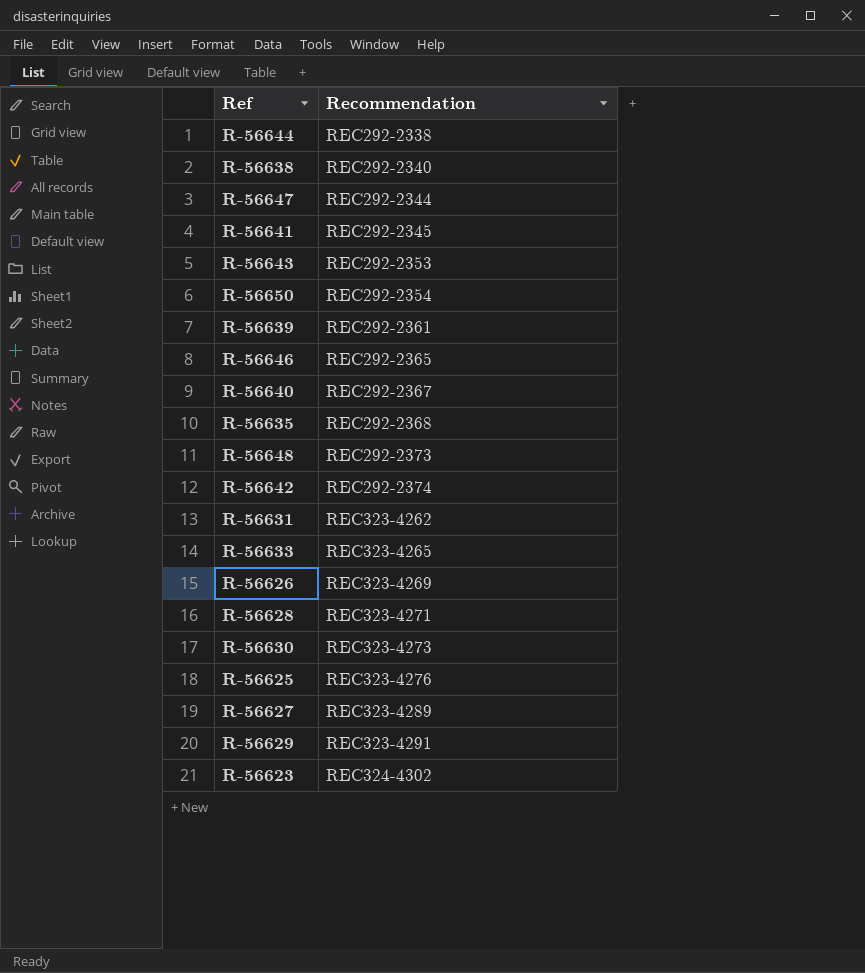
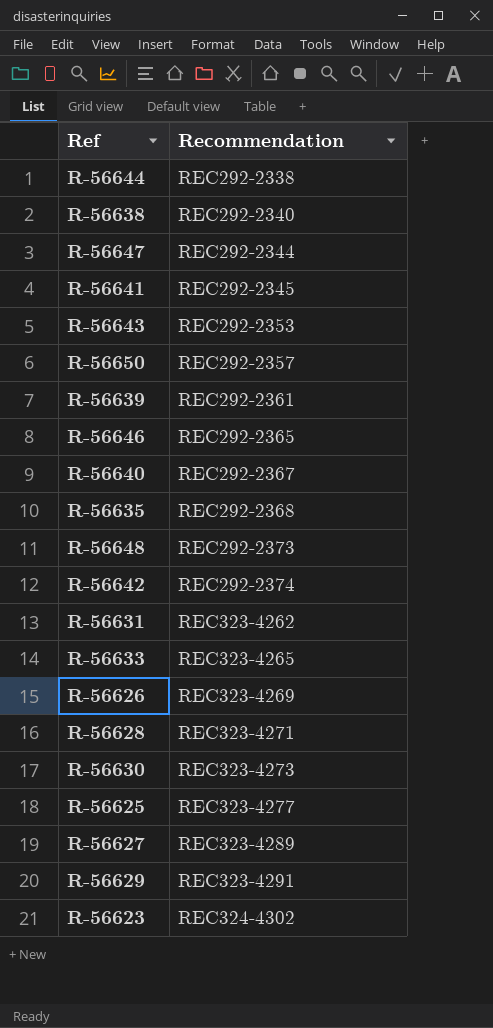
R-56650 | Recommendation: REC292-2354 -> REC292-2357
R-56625 | Recommendation: REC323-4276 -> REC323-4277

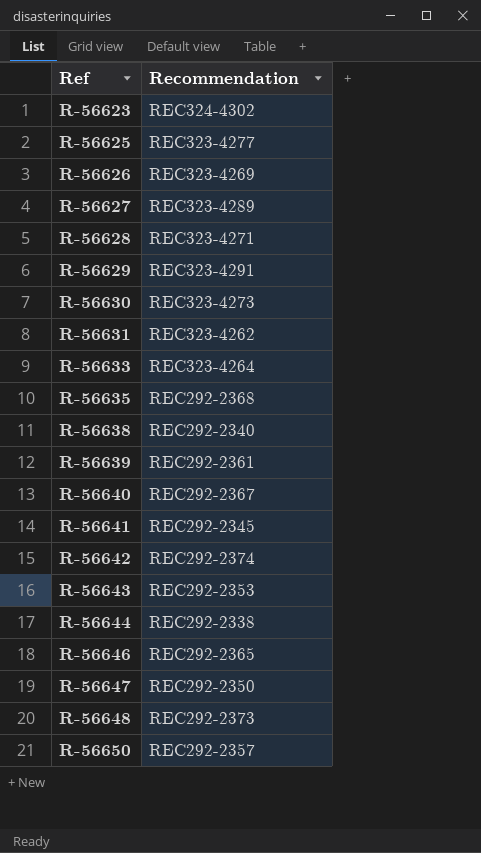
row order: Recommendation ascending -> Ref ascending
R-56633 | Recommendation: REC323-4265 -> REC323-4264
R-56647 | Recommendation: REC292-2344 -> REC292-2350

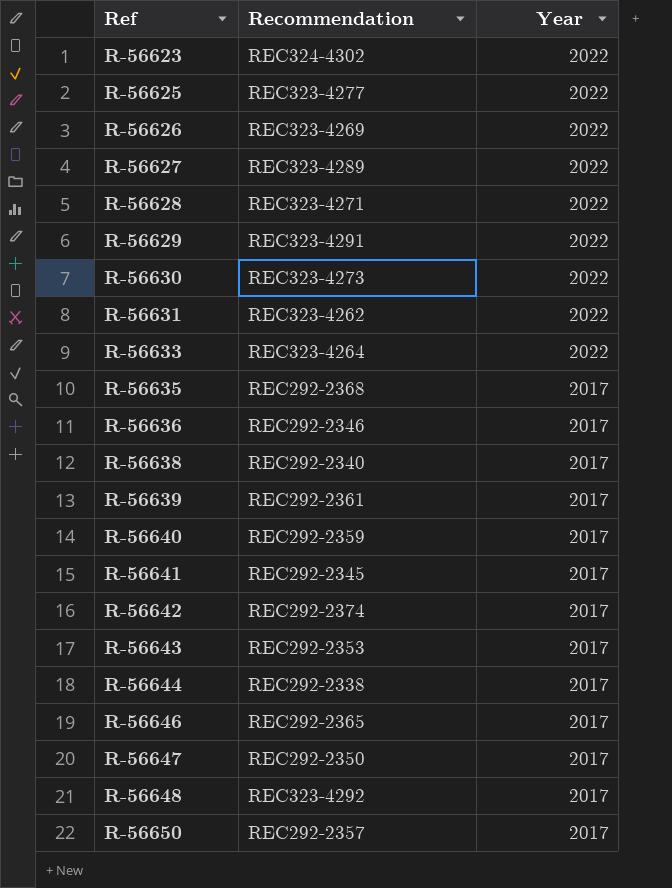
column Year | position: none -> 3
row R-56636: none -> REC292-2346 | 2017
R-56640 | Recommendation: REC292-2367 -> REC292-2359
R-56648 | Recommendation: REC292-2373 -> REC323-4292

